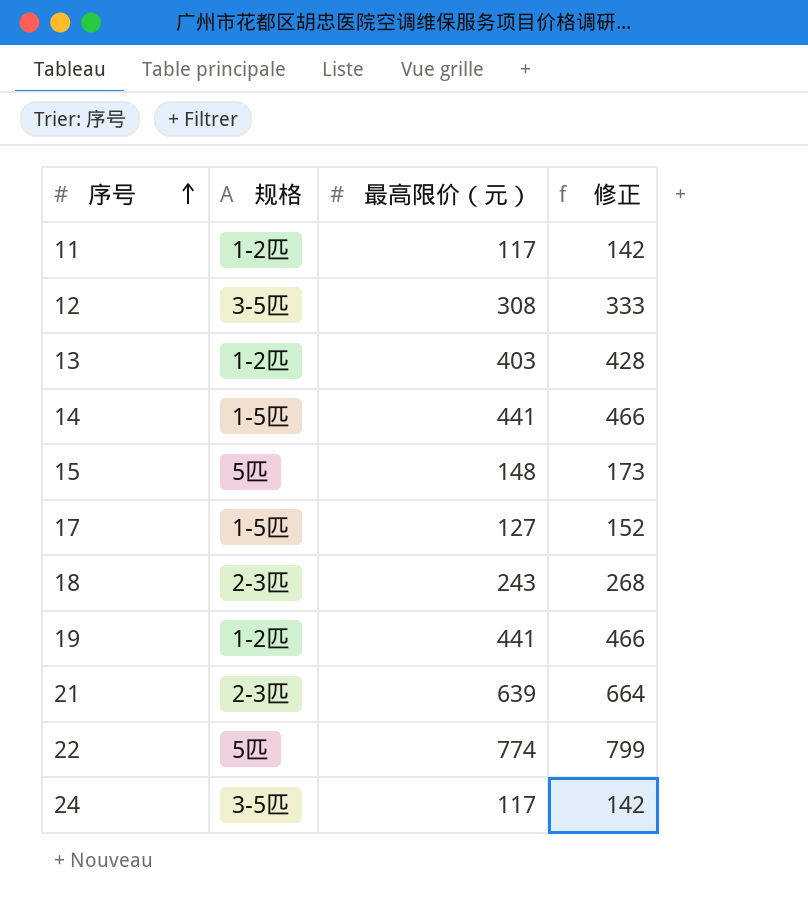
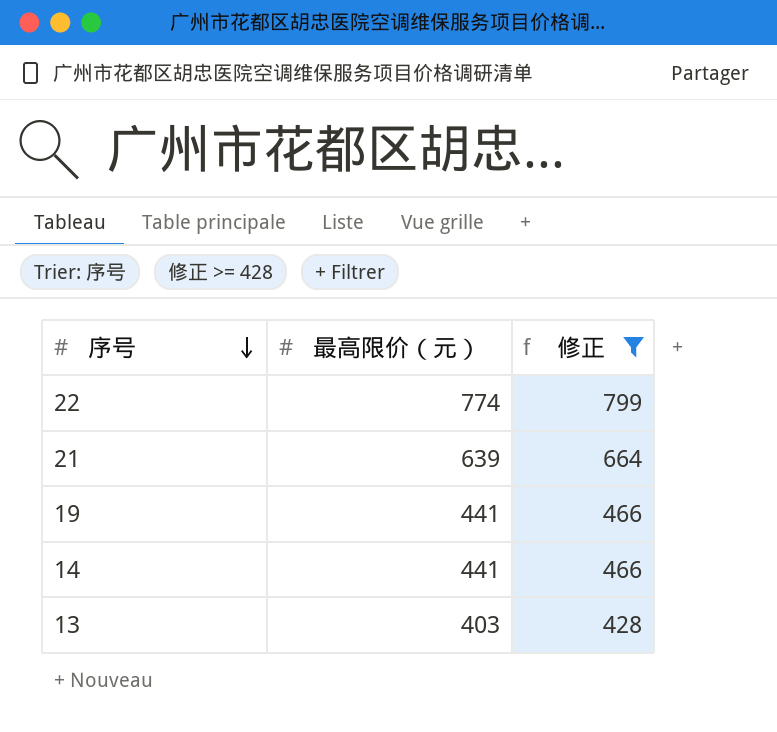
filter: none -> 修正 >= 428
row order: 序号 ascending -> 序号 descending
column 规格 | position: 2 -> none

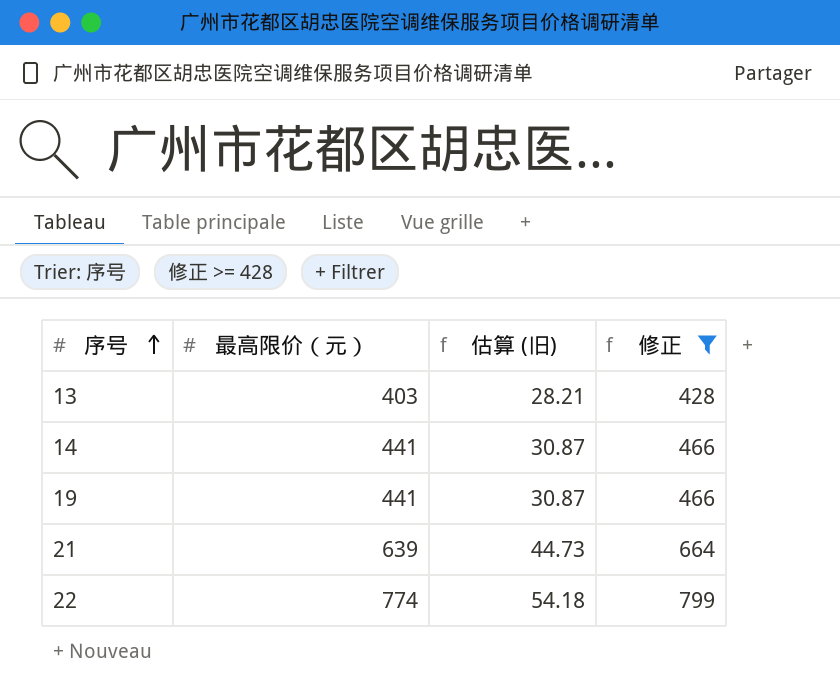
row order: 序号 descending -> 序号 ascending
column 估算 (旧) | formula: none -> [最高限价（元）] * 0.07

